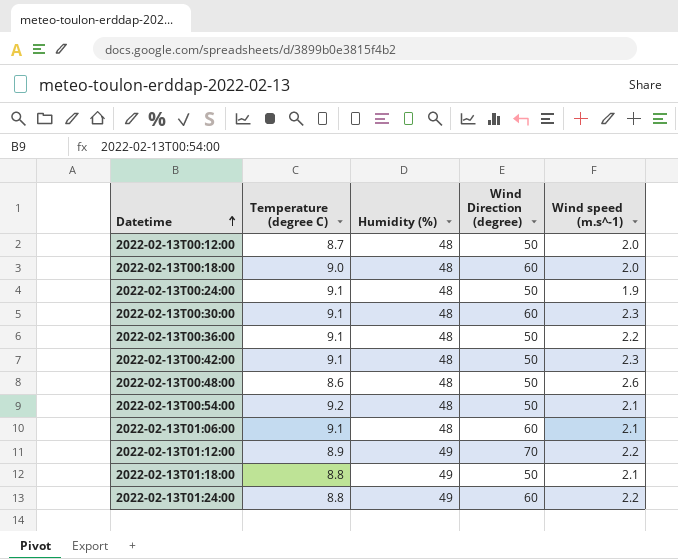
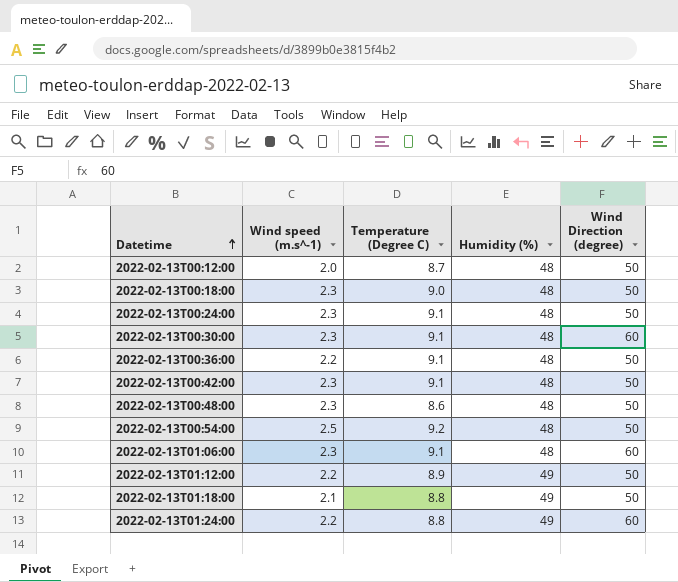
column Wind speed (m.s^-1) | position: 5 -> 2
column name: Temperature (degree C) -> Temperature (Degree C)
2022-02-13T00:18:00 | Wind speed (m.s^-1): 2.0 -> 2.3
2022-02-13T00:18:00 | Wind Direction (degree): 60 -> 50
2022-02-13T00:24:00 | Wind speed (m.s^-1): 1.9 -> 2.3
2022-02-13T00:48:00 | Wind speed (m.s^-1): 2.6 -> 2.3
2022-02-13T00:54:00 | Wind speed (m.s^-1): 2.1 -> 2.5
2022-02-13T01:06:00 | Wind speed (m.s^-1): 2.1 -> 2.3
2022-02-13T01:12:00 | Wind Direction (degree): 70 -> 50

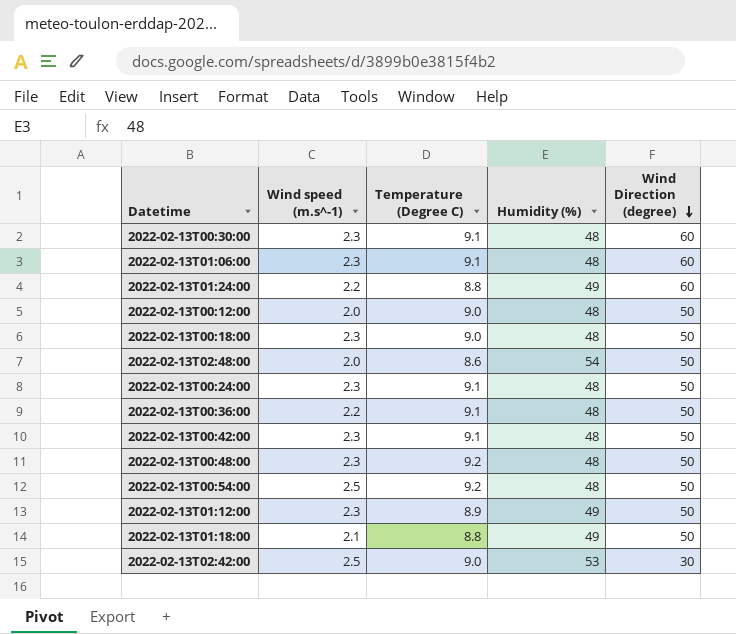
row order: Datetime ascending -> Wind Direction (degree) descending
2022-02-13T00:12:00 | Temperature (Degree C): 8.7 -> 9.0
row 2022-02-13T02:48:00: none -> 2.0 | 8.6 | 54 | 50
2022-02-13T00:48:00 | Temperature (Degree C): 8.6 -> 9.2
2022-02-13T01:12:00 | Wind speed (m.s^-1): 2.2 -> 2.3
row 2022-02-13T02:42:00: none -> 2.5 | 9.0 | 53 | 30

